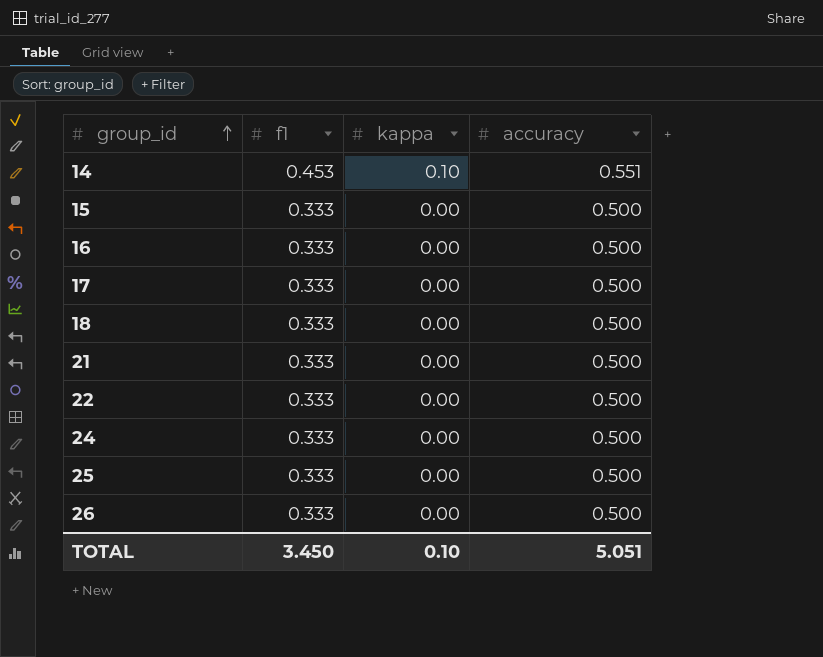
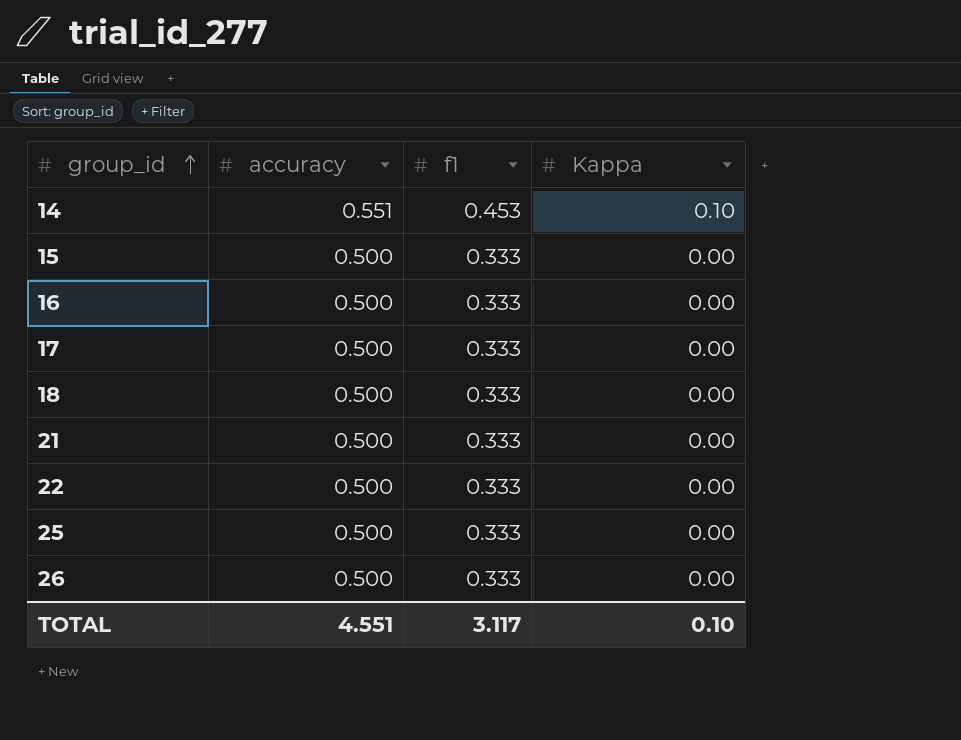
column accuracy | position: 4 -> 2
column name: kappa -> Kappa
row 24: 0.333 | 0.00 | 0.500 -> none
TOTAL | accuracy: 5.051 -> 4.551
TOTAL | f1: 3.450 -> 3.117

